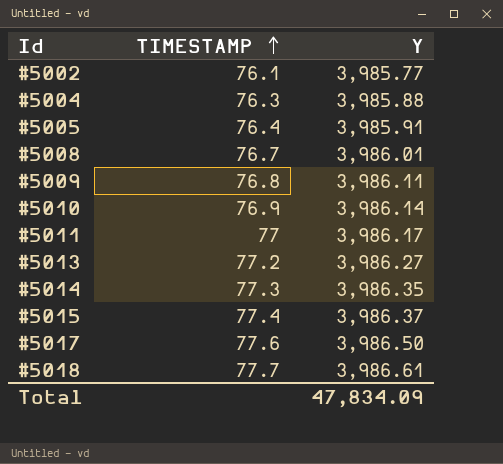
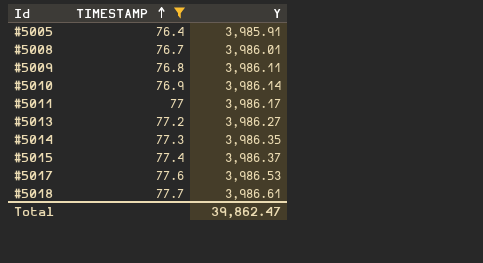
filter: none -> TIMESTAMP >= 76.4
#5017 | Y: 3,986.50 -> 3,986.53
Total | Y: 47,834.09 -> 39,862.47

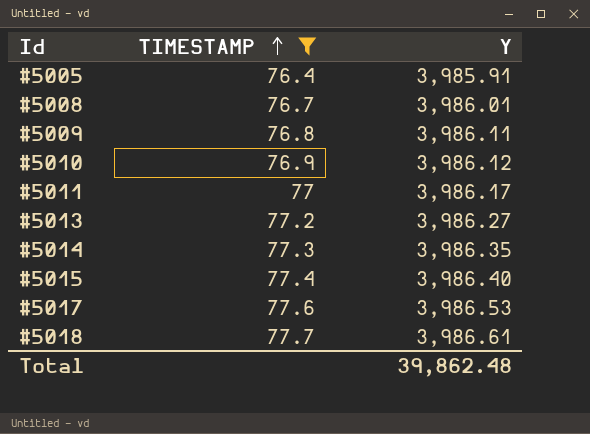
#5010 | Y: 3,986.14 -> 3,986.12
#5015 | Y: 3,986.37 -> 3,986.40
Total | Y: 39,862.47 -> 39,862.48

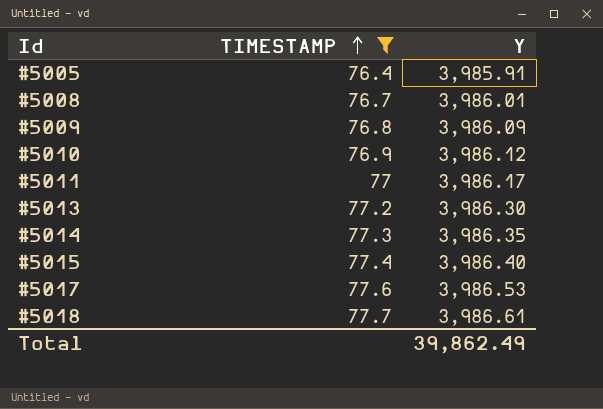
#5009 | Y: 3,986.11 -> 3,986.09
#5013 | Y: 3,986.27 -> 3,986.30
Total | Y: 39,862.48 -> 39,862.49

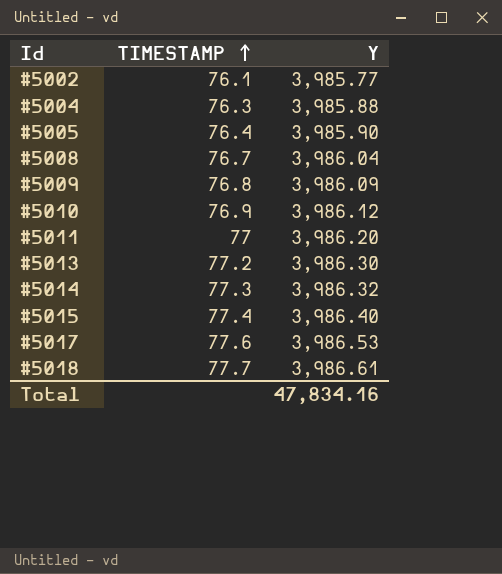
filter: TIMESTAMP >= 76.4 -> none
#5005 | Y: 3,985.91 -> 3,985.90
#5008 | Y: 3,986.01 -> 3,986.04
#5011 | Y: 3,986.17 -> 3,986.20
#5014 | Y: 3,986.35 -> 3,986.32
Total | Y: 39,862.49 -> 47,834.16

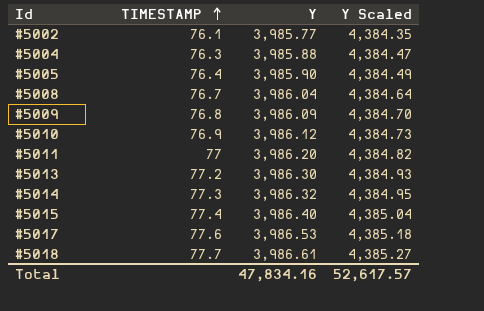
column Y Scaled | formula: none -> [Y] * 1.1

